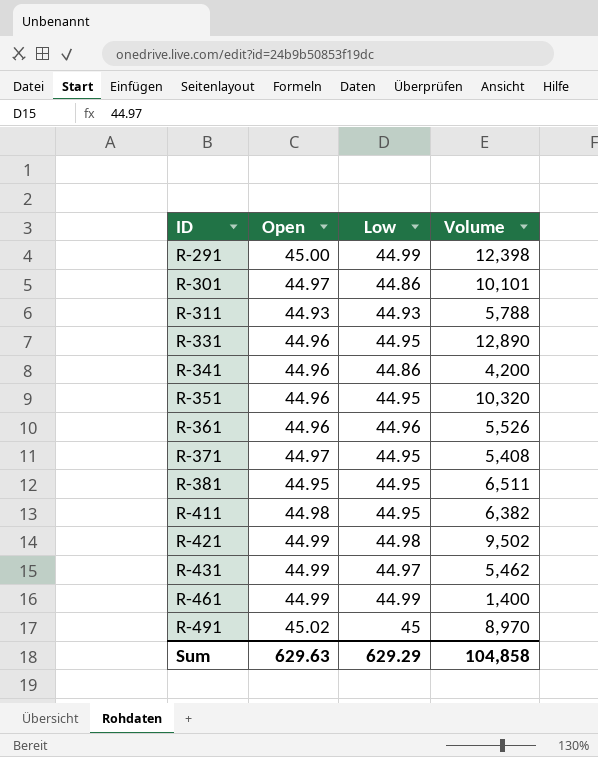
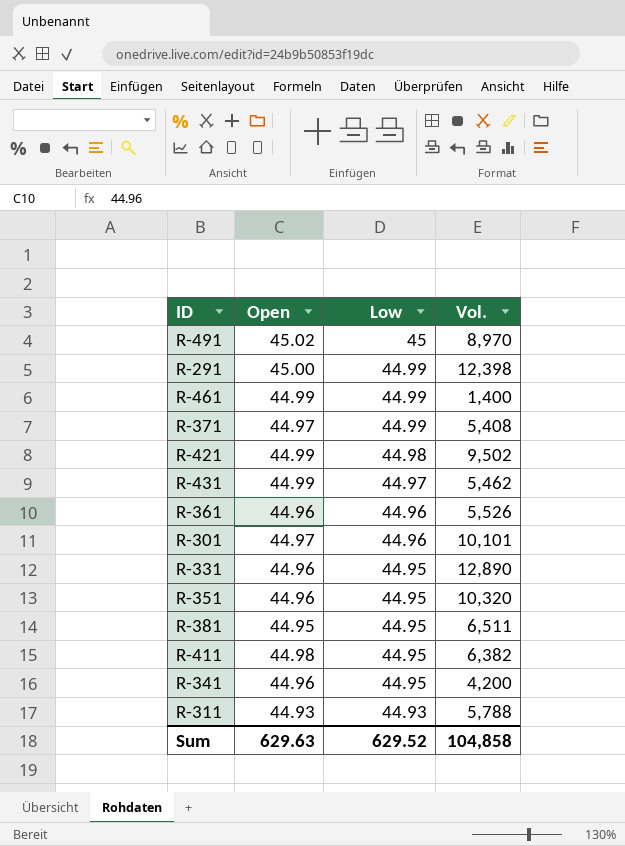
row order: ID ascending -> Low descending
column name: Volume -> Vol.
R-371 | Low: 44.95 -> 44.99
R-301 | Low: 44.86 -> 44.96
R-341 | Low: 44.86 -> 44.95
Sum | Low: 629.29 -> 629.52

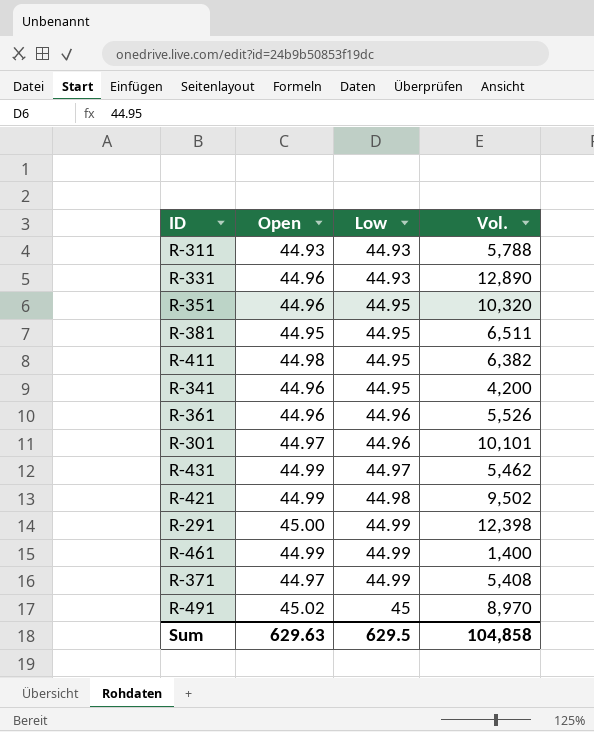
row order: Low descending -> Low ascending
R-331 | Low: 44.95 -> 44.93
Sum | Low: 629.52 -> 629.5

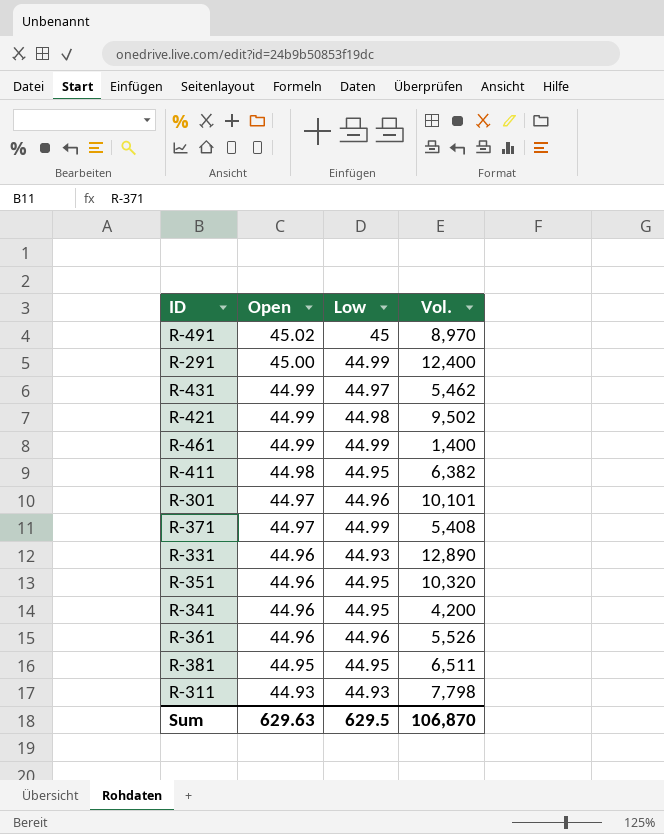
row order: Low ascending -> Open descending
R-291 | Vol.: 12,398 -> 12,400
R-311 | Vol.: 5,788 -> 7,798
Sum | Vol.: 104,858 -> 106,870

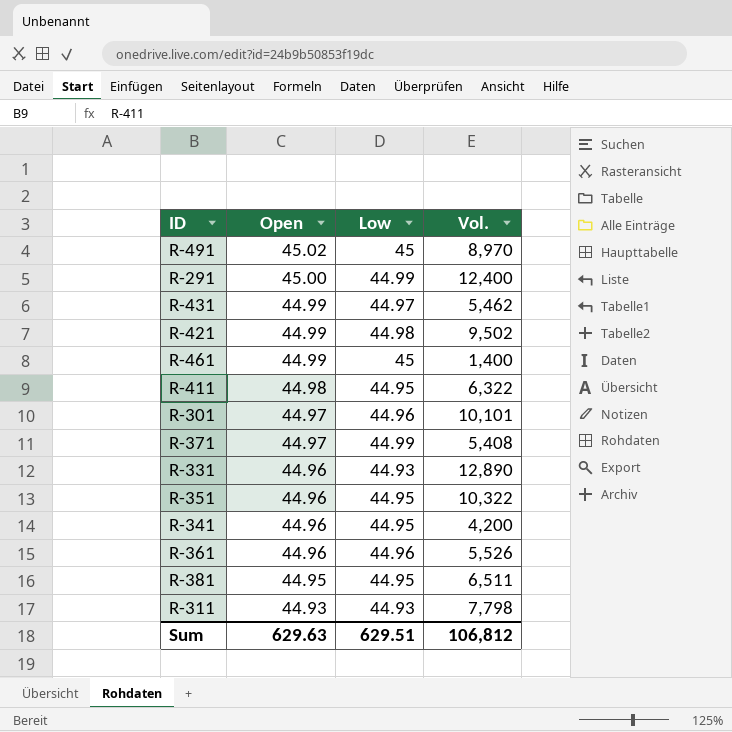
R-461 | Low: 44.99 -> 45
R-411 | Vol.: 6,382 -> 6,322
R-351 | Vol.: 10,320 -> 10,322
Sum | Low: 629.5 -> 629.51
Sum | Vol.: 106,870 -> 106,812

